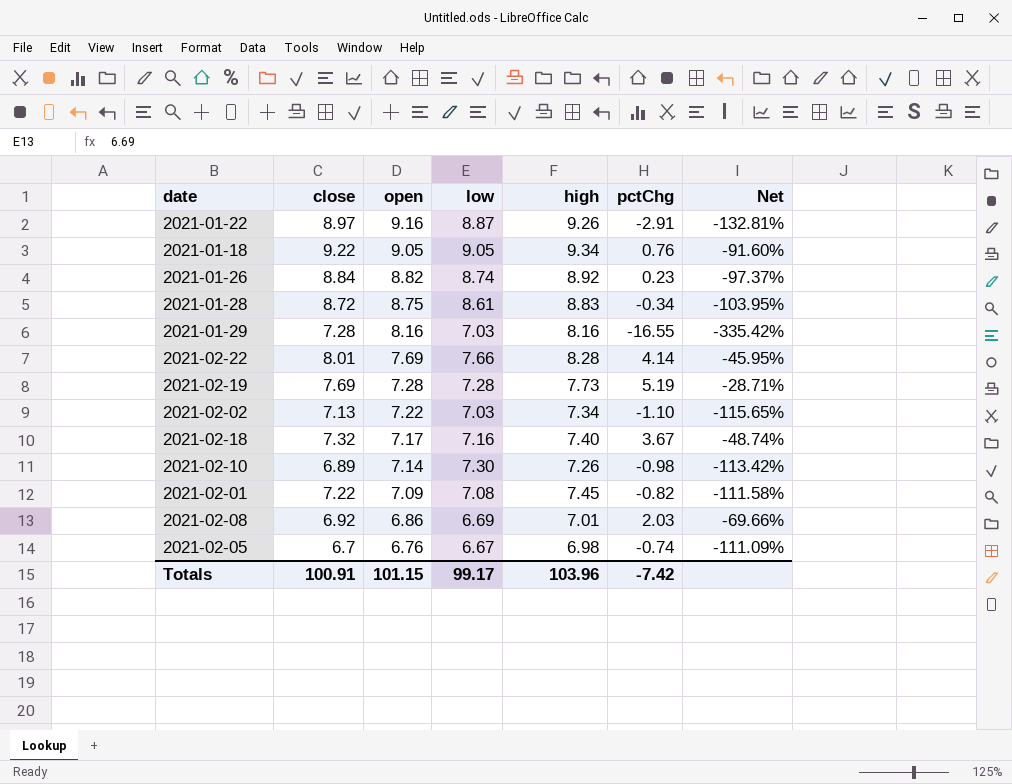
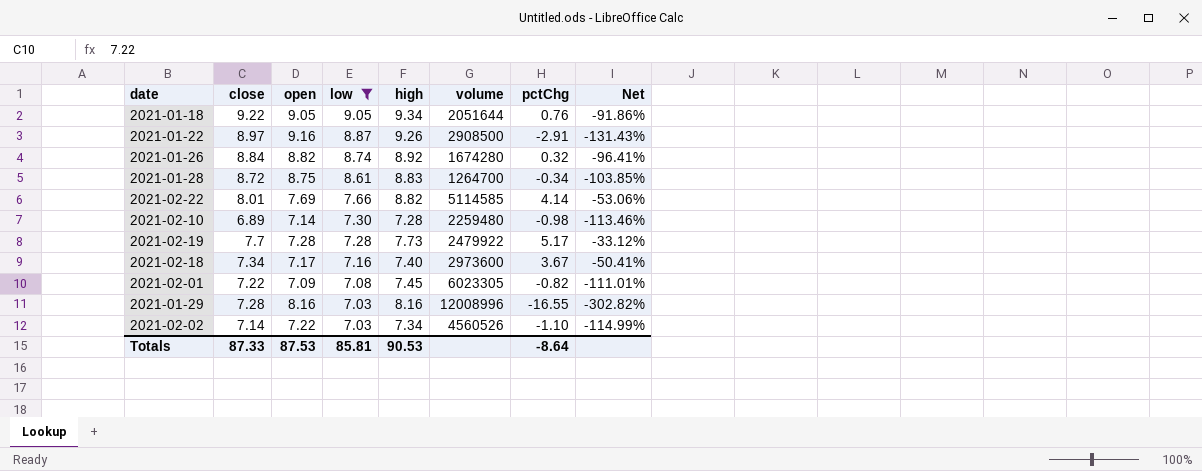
filter: none -> low >= 7.03
row order: open descending -> low descending
column volume | position: none -> 6
column Net | formula: ([pctChg] - [low]) / [low] -> ([pctChg] - [high]) / [high]
2021-01-26 | pctChg: 0.23 -> 0.32
2021-02-22 | high: 8.28 -> 8.82
2021-02-10 | high: 7.26 -> 7.28
2021-02-19 | close: 7.69 -> 7.7
2021-02-19 | pctChg: 5.19 -> 5.17
2021-02-18 | close: 7.32 -> 7.34
2021-02-02 | close: 7.13 -> 7.14
Totals | close: 100.91 -> 87.33
Totals | open: 101.15 -> 87.53
Totals | low: 99.17 -> 85.81
Totals | high: 103.96 -> 90.53
Totals | pctChg: -7.42 -> -8.64

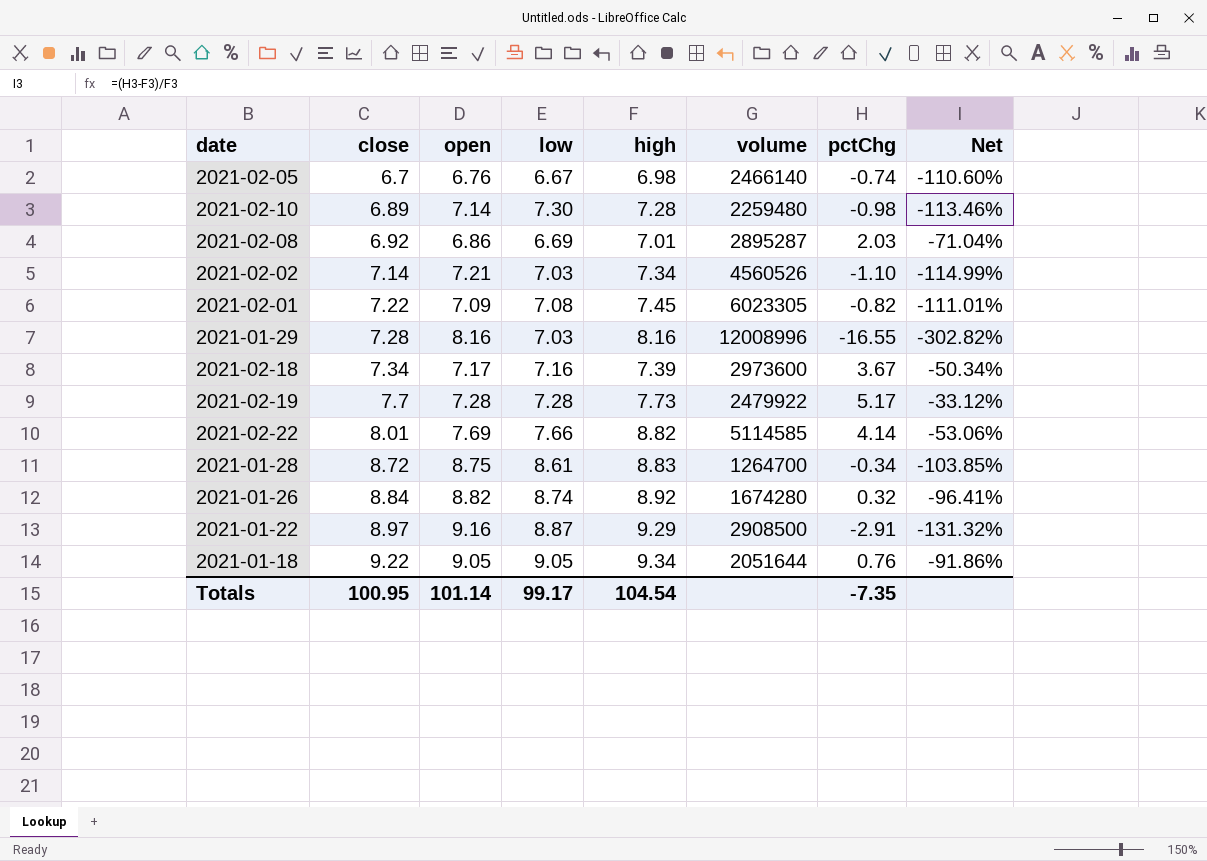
filter: low >= 7.03 -> none
row order: low descending -> close ascending
2021-02-02 | open: 7.22 -> 7.21
2021-02-18 | high: 7.40 -> 7.39
2021-02-18 | Net: -50.41% -> -50.34%
2021-01-22 | high: 9.26 -> 9.29
2021-01-22 | Net: -131.43% -> -131.32%
Totals | close: 87.33 -> 100.95
Totals | open: 87.53 -> 101.14
Totals | low: 85.81 -> 99.17
Totals | high: 90.53 -> 104.54
Totals | pctChg: -8.64 -> -7.35

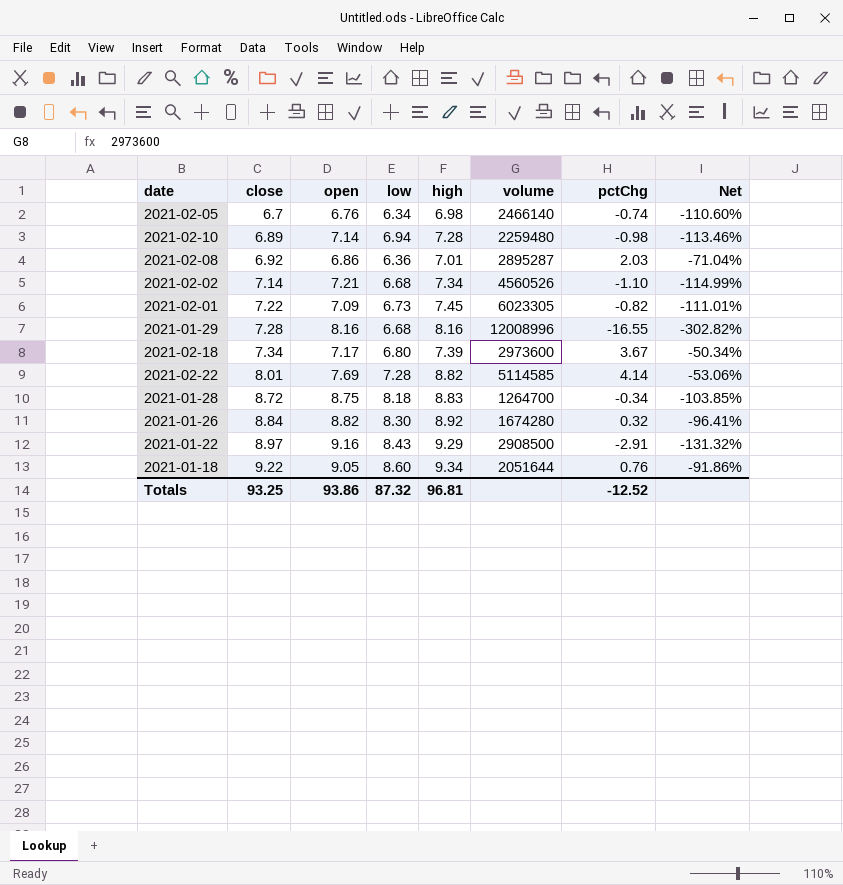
row 2021-02-19: 7.7 | 7.28 | 7.28 | 7.73 | 2479922 | 5.17 | -33.12% -> none
2021-02-05 | low: 6.67 -> 6.34
2021-02-10 | low: 7.30 -> 6.94
2021-02-08 | low: 6.69 -> 6.36
2021-02-02 | low: 7.03 -> 6.68
2021-02-01 | low: 7.08 -> 6.73
2021-01-29 | low: 7.03 -> 6.68
2021-02-18 | low: 7.16 -> 6.80
2021-02-22 | low: 7.66 -> 7.28
2021-01-28 | low: 8.61 -> 8.18
2021-01-26 | low: 8.74 -> 8.30
2021-01-22 | low: 8.87 -> 8.43
2021-01-18 | low: 9.05 -> 8.60
Totals | close: 100.95 -> 93.25
Totals | open: 101.14 -> 93.86
Totals | low: 99.17 -> 87.32
Totals | high: 104.54 -> 96.81
Totals | pctChg: -7.35 -> -12.52

